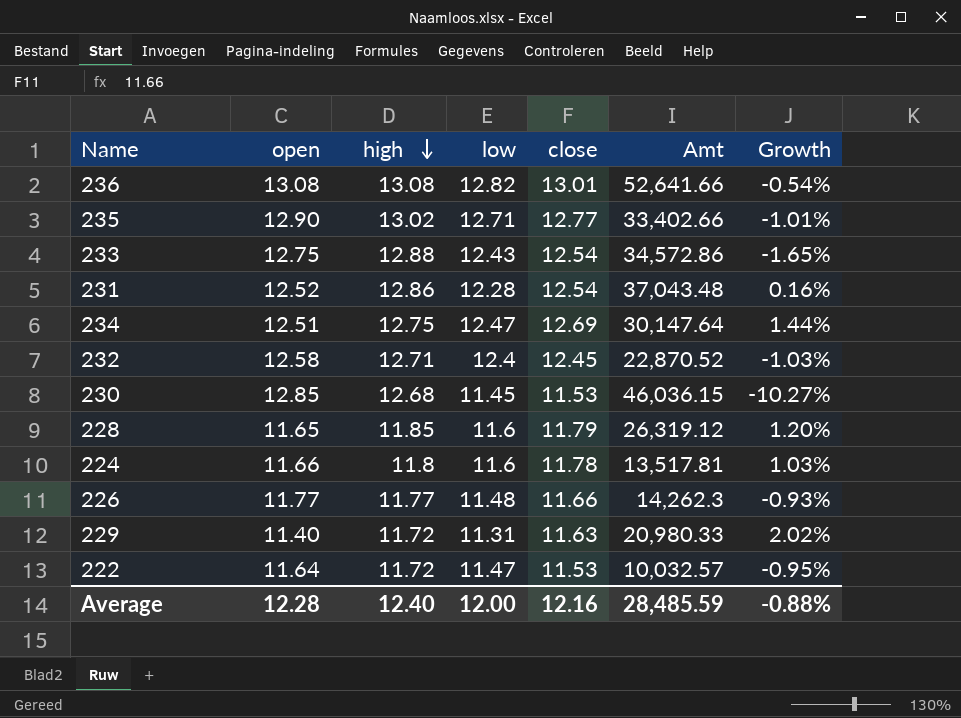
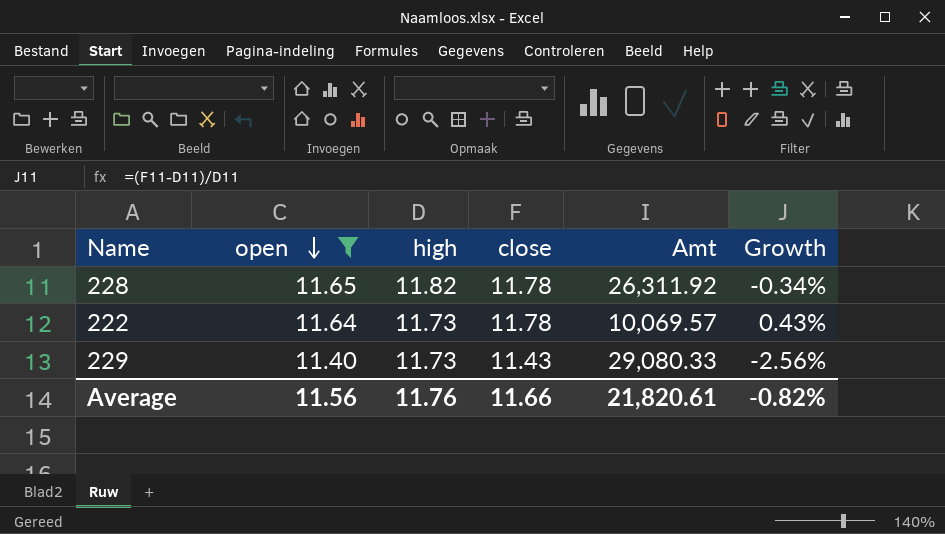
filter: none -> open <= 11.65
row order: high descending -> open descending
column low | position: 4 -> none
column Growth | formula: ([close] - [open]) / [open] -> ([close] - [high]) / [high]
228 | high: 11.85 -> 11.82
228 | close: 11.79 -> 11.78
228 | Amt: 26,319.12 -> 26,311.92
222 | high: 11.72 -> 11.73
222 | close: 11.53 -> 11.78
222 | Amt: 10,032.57 -> 10,069.57
229 | high: 11.72 -> 11.73
229 | close: 11.63 -> 11.43
229 | Amt: 20,980.33 -> 29,080.33
Average | open: 12.28 -> 11.56
Average | high: 12.40 -> 11.76
Average | close: 12.16 -> 11.66
Average | Amt: 28,485.59 -> 21,820.61
Average | Growth: -0.88% -> -0.82%

